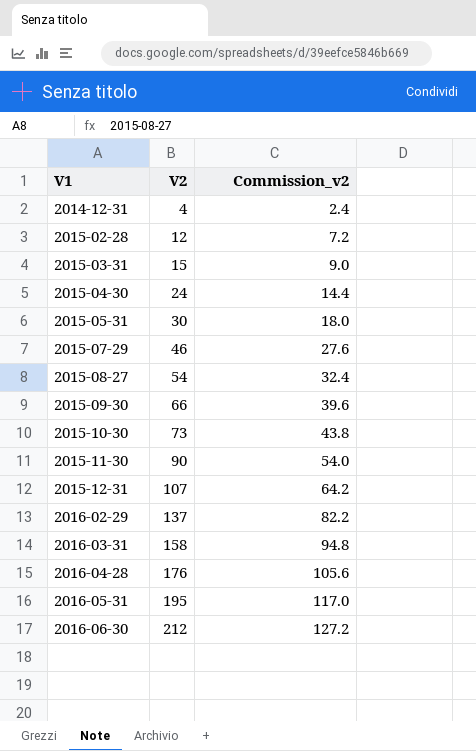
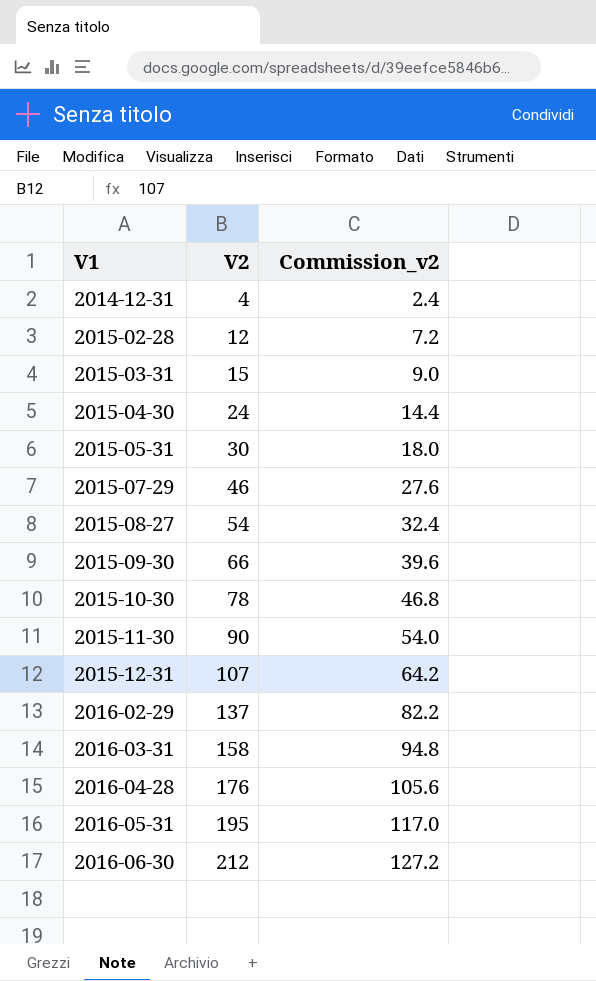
2015-10-30 | V2: 73 -> 78
2015-10-30 | Commission_v2: 43.8 -> 46.8

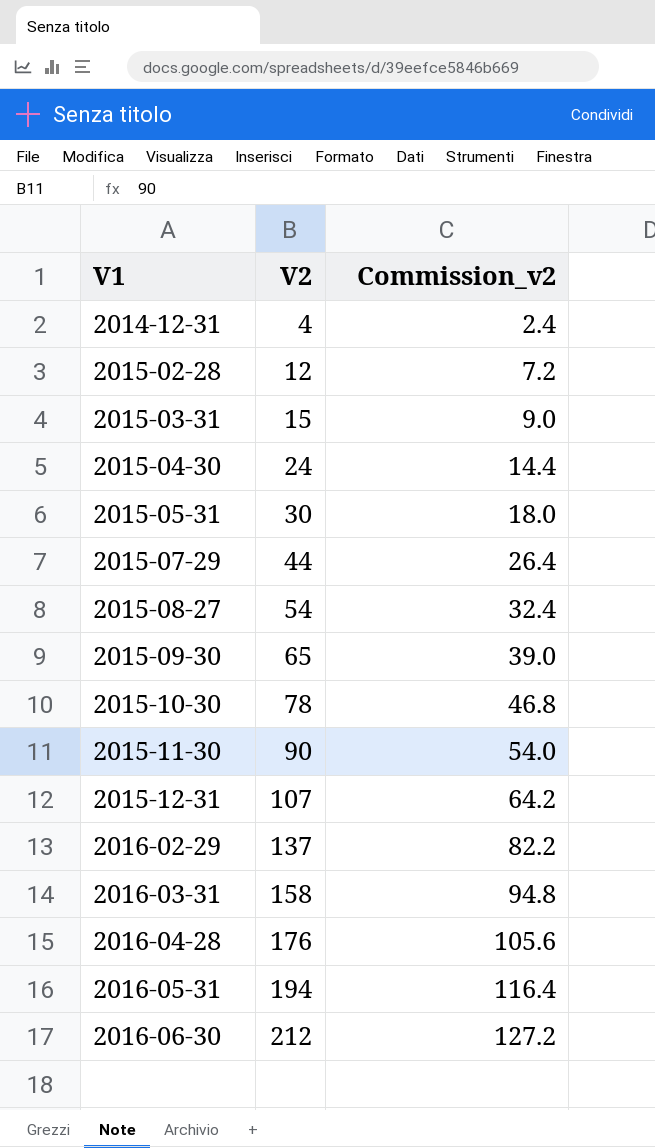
2015-07-29 | V2: 46 -> 44
2015-07-29 | Commission_v2: 27.6 -> 26.4
2015-09-30 | V2: 66 -> 65
2015-09-30 | Commission_v2: 39.6 -> 39.0
2016-05-31 | V2: 195 -> 194
2016-05-31 | Commission_v2: 117.0 -> 116.4

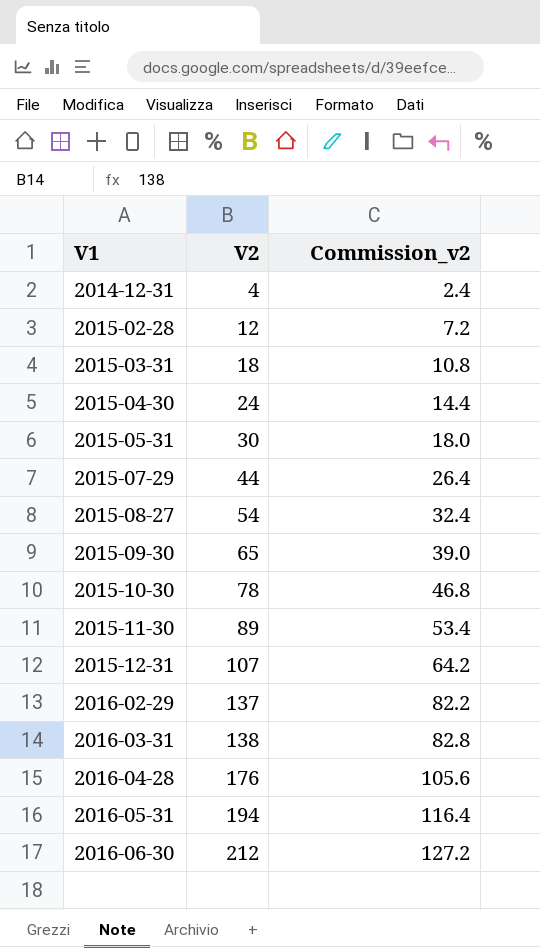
2015-03-31 | V2: 15 -> 18
2015-03-31 | Commission_v2: 9.0 -> 10.8
2015-11-30 | V2: 90 -> 89
2015-11-30 | Commission_v2: 54.0 -> 53.4
2016-03-31 | V2: 158 -> 138
2016-03-31 | Commission_v2: 94.8 -> 82.8

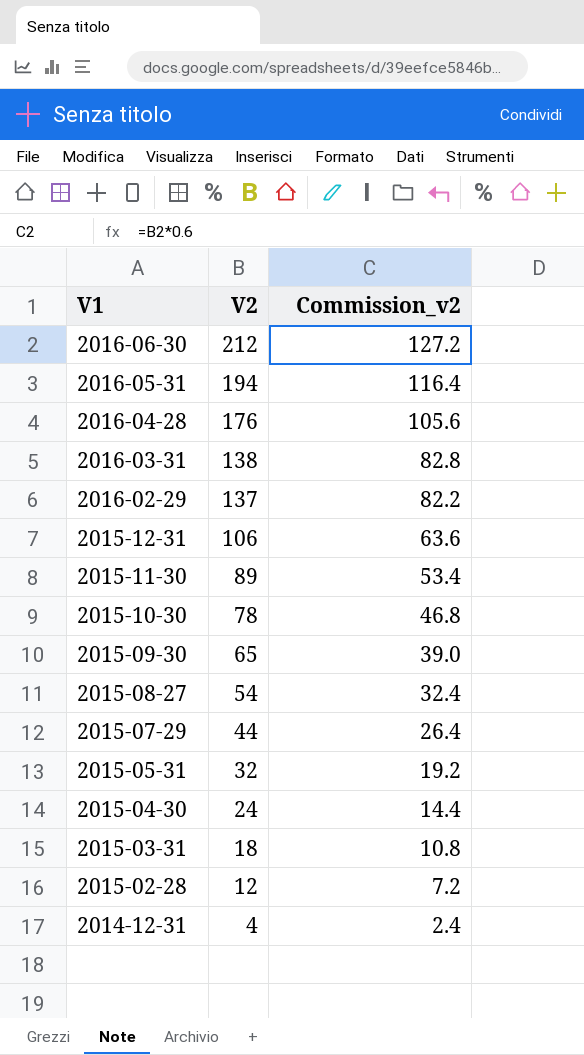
row order: V1 ascending -> V1 descending
2015-12-31 | V2: 107 -> 106
2015-12-31 | Commission_v2: 64.2 -> 63.6
2015-05-31 | V2: 30 -> 32
2015-05-31 | Commission_v2: 18.0 -> 19.2

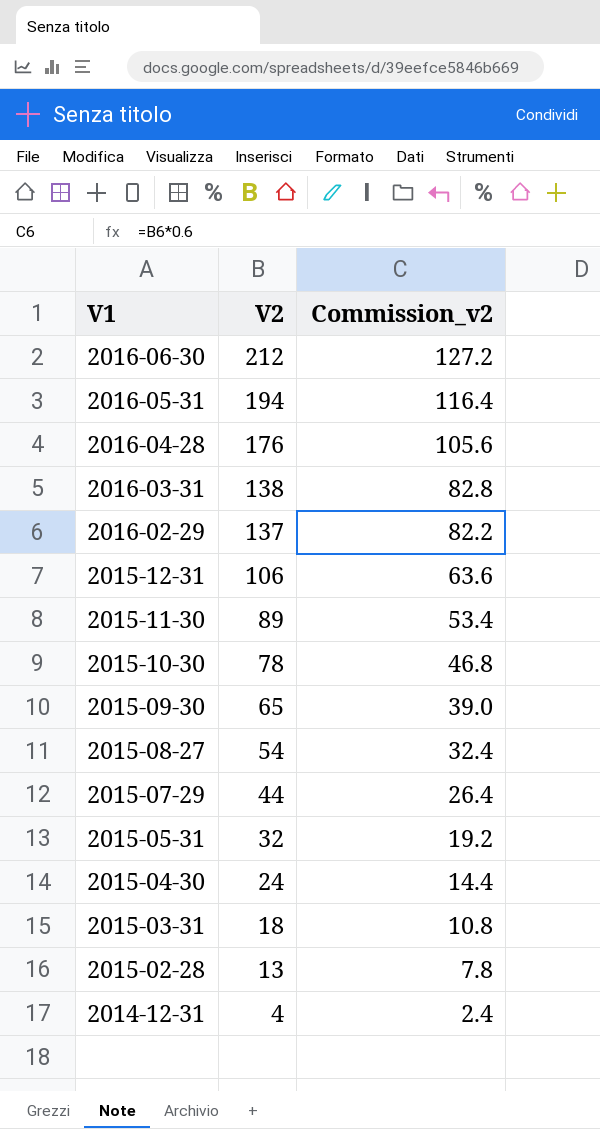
2015-02-28 | V2: 12 -> 13
2015-02-28 | Commission_v2: 7.2 -> 7.8

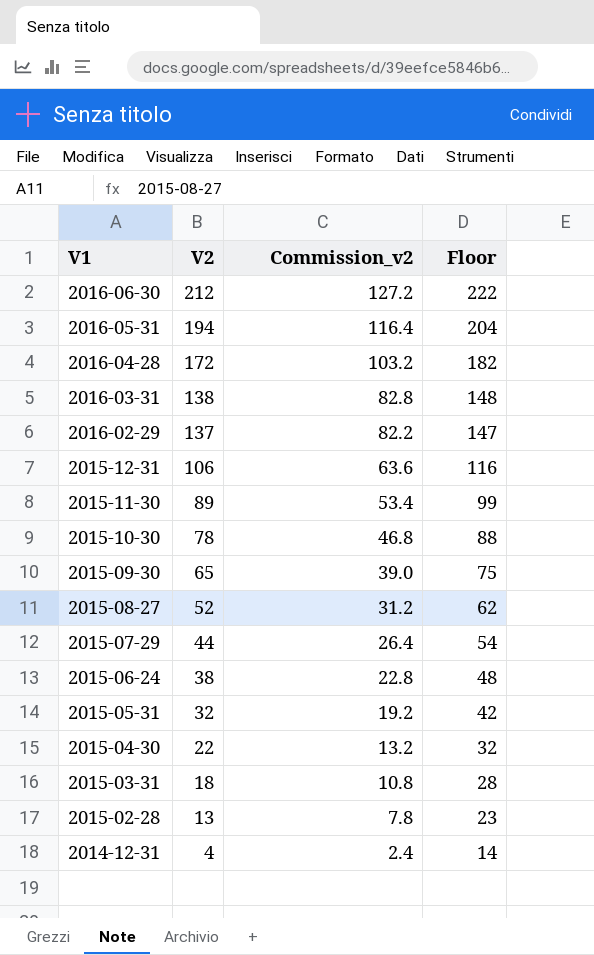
column Floor | formula: none -> [V2] + 10
2016-04-28 | V2: 176 -> 172
2016-04-28 | Commission_v2: 105.6 -> 103.2
2015-08-27 | V2: 54 -> 52
2015-08-27 | Commission_v2: 32.4 -> 31.2
row 2015-06-24: none -> 38 | 22.8 | 48
2015-04-30 | V2: 24 -> 22
2015-04-30 | Commission_v2: 14.4 -> 13.2

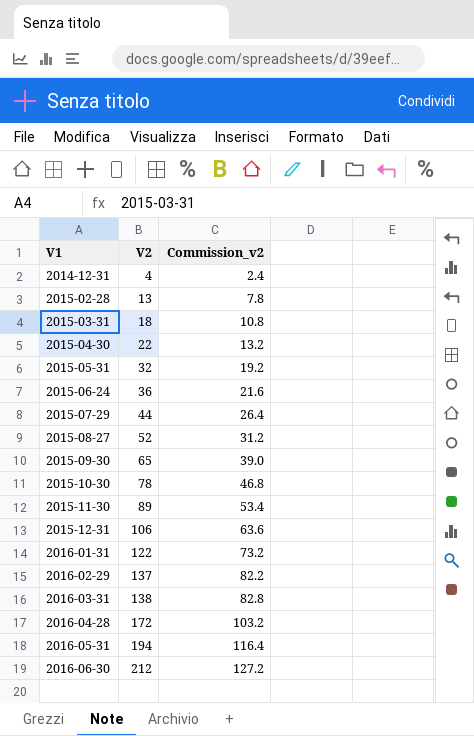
row order: V1 descending -> V1 ascending
column Floor | formula: [V2] + 10 -> none
2015-06-24 | V2: 38 -> 36
2015-06-24 | Commission_v2: 22.8 -> 21.6
row 2016-01-31: none -> 122 | 73.2

